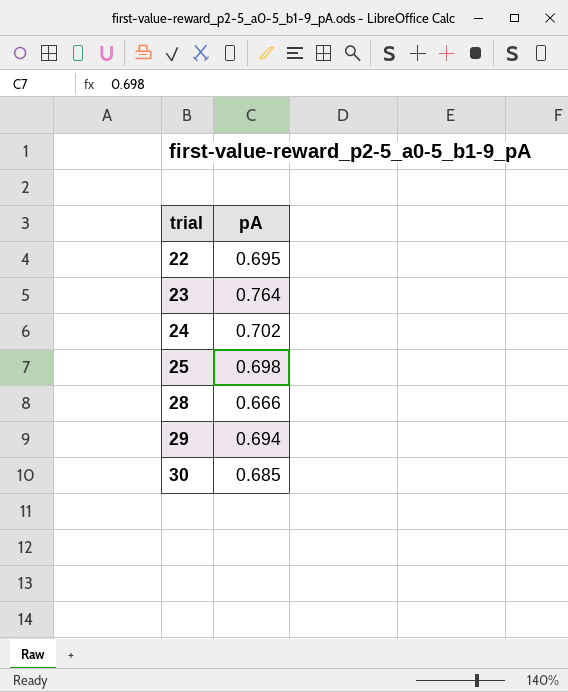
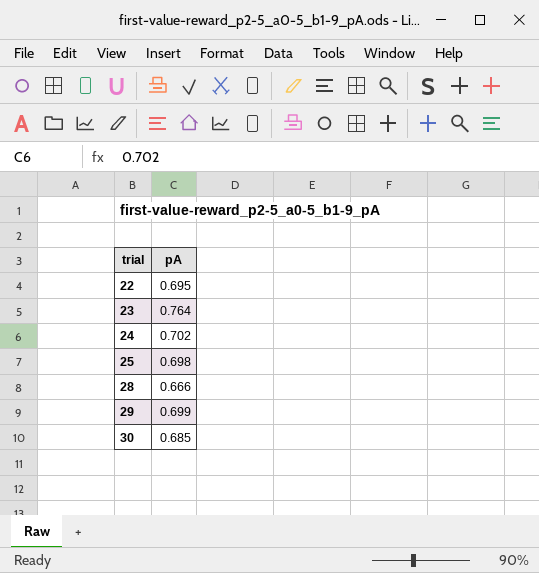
29 | pA: 0.694 -> 0.699

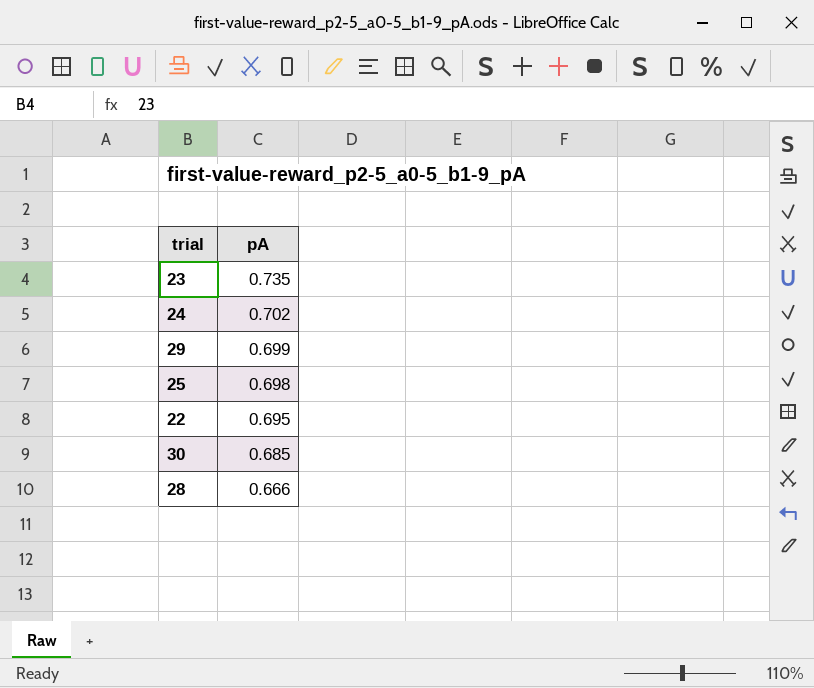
row order: trial ascending -> pA descending
23 | pA: 0.764 -> 0.735

